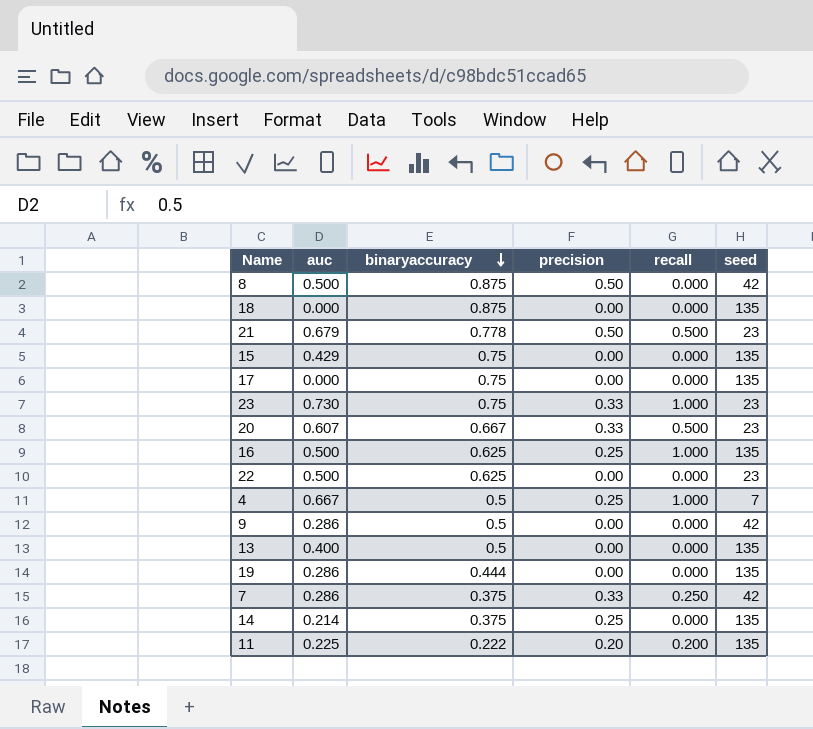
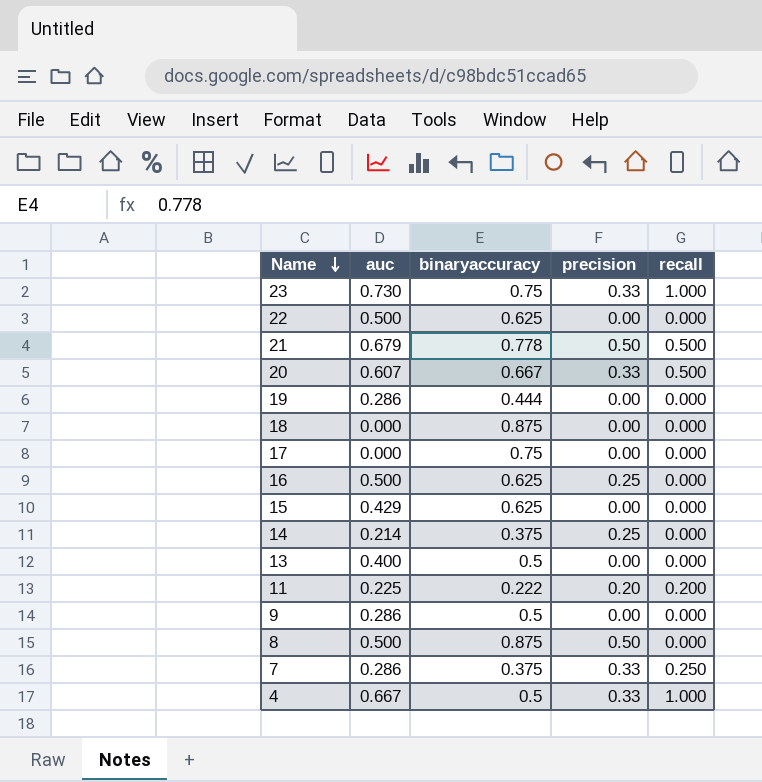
row order: binaryaccuracy descending -> Name descending
column seed | position: 6 -> none
16 | recall: 1.000 -> 0.000
15 | binaryaccuracy: 0.75 -> 0.625
4 | precision: 0.25 -> 0.33

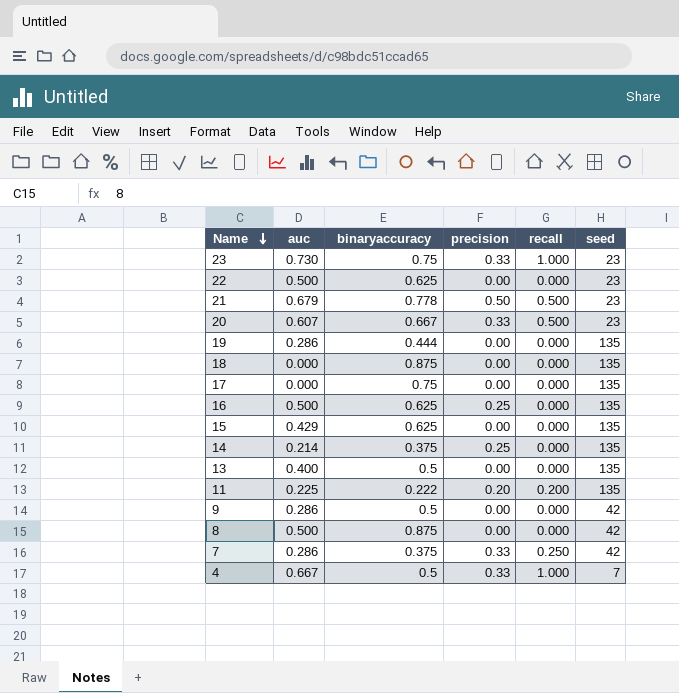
column seed | position: none -> 6
8 | precision: 0.50 -> 0.00

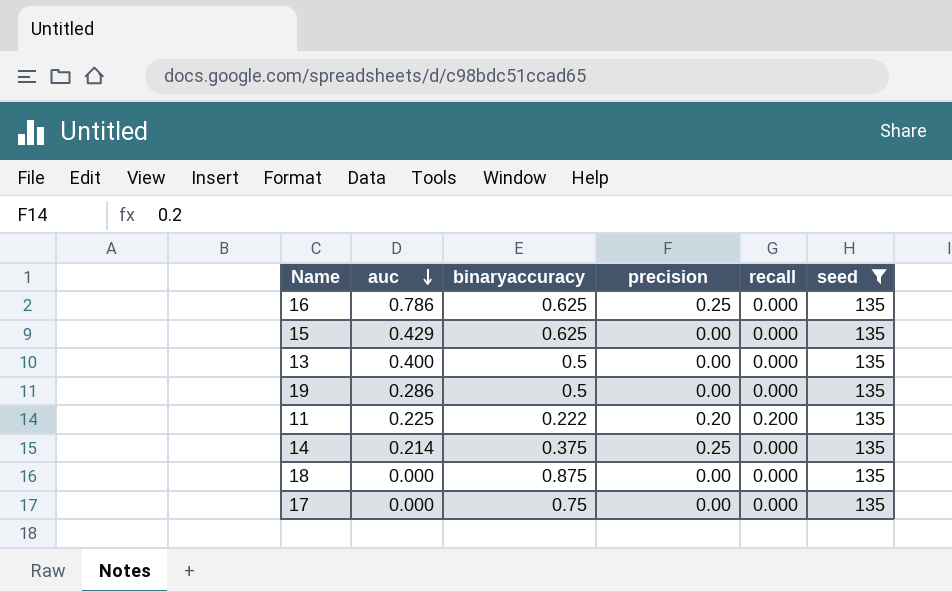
filter: none -> seed = 135
row order: Name descending -> auc descending
16 | auc: 0.500 -> 0.786
19 | binaryaccuracy: 0.444 -> 0.5

